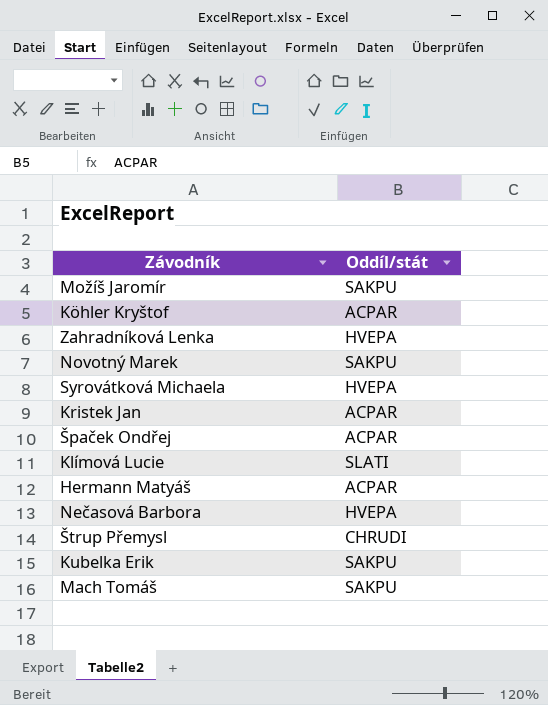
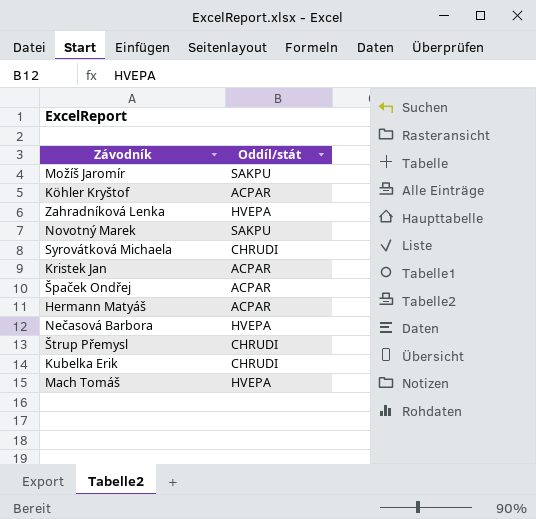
row Klímová Lucie: SLATI -> none
Syrovátková Michaela | Oddíl/stát: HVEPA -> CHRUDI
Kubelka Erik | Oddíl/stát: SAKPU -> CHRUDI
Mach Tomáš | Oddíl/stát: SAKPU -> HVEPA

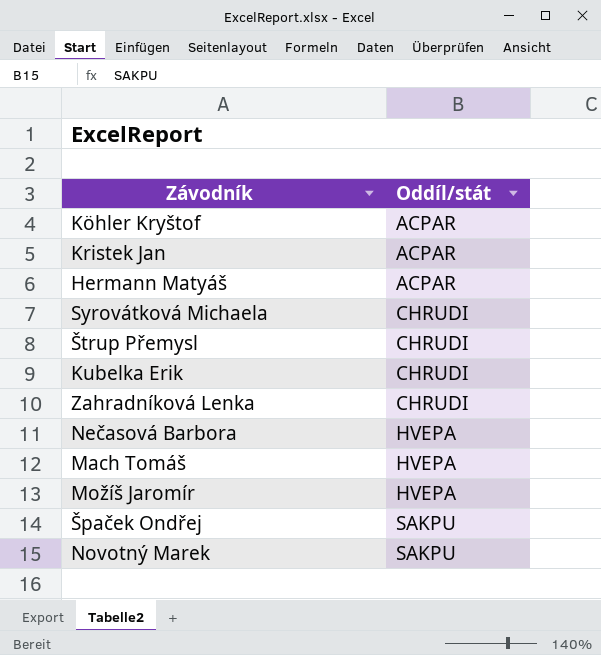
row order: none -> Oddíl/stát ascending
Zahradníková Lenka | Oddíl/stát: HVEPA -> CHRUDI
Možíš Jaromír | Oddíl/stát: SAKPU -> HVEPA
Špaček Ondřej | Oddíl/stát: ACPAR -> SAKPU

